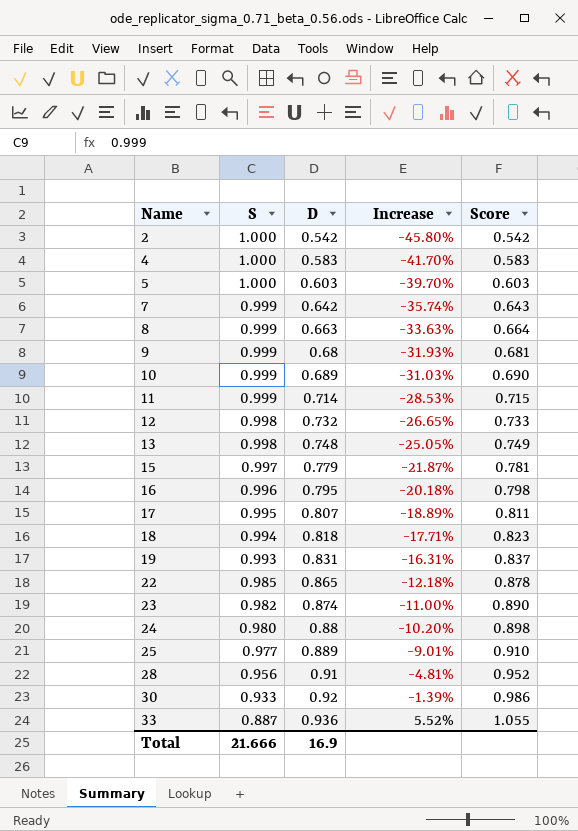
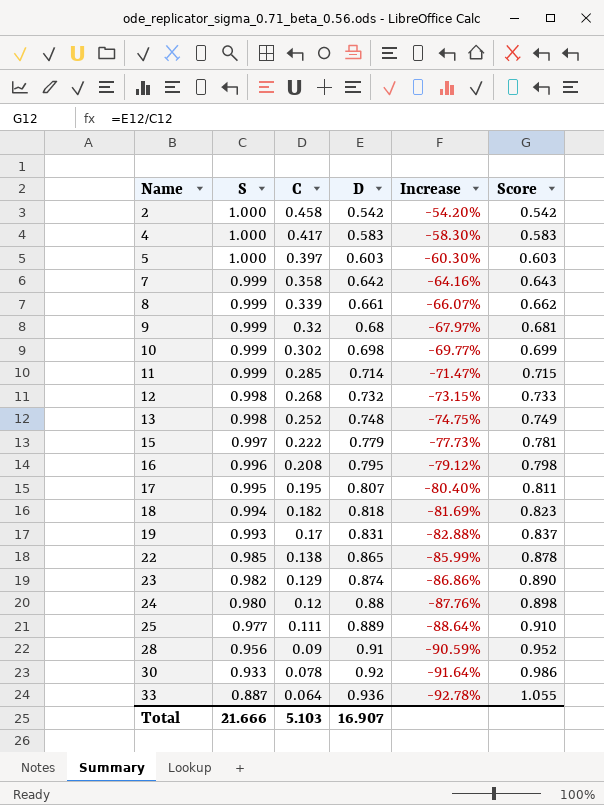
column C | position: none -> 3
column Increase | formula: ([D] - [S]) / [S] -> ([C] - [S]) / [S]
8 | D: 0.663 -> 0.661
8 | Score: 0.664 -> 0.662
10 | D: 0.689 -> 0.698
10 | Score: 0.690 -> 0.699
Total | D: 16.9 -> 16.907

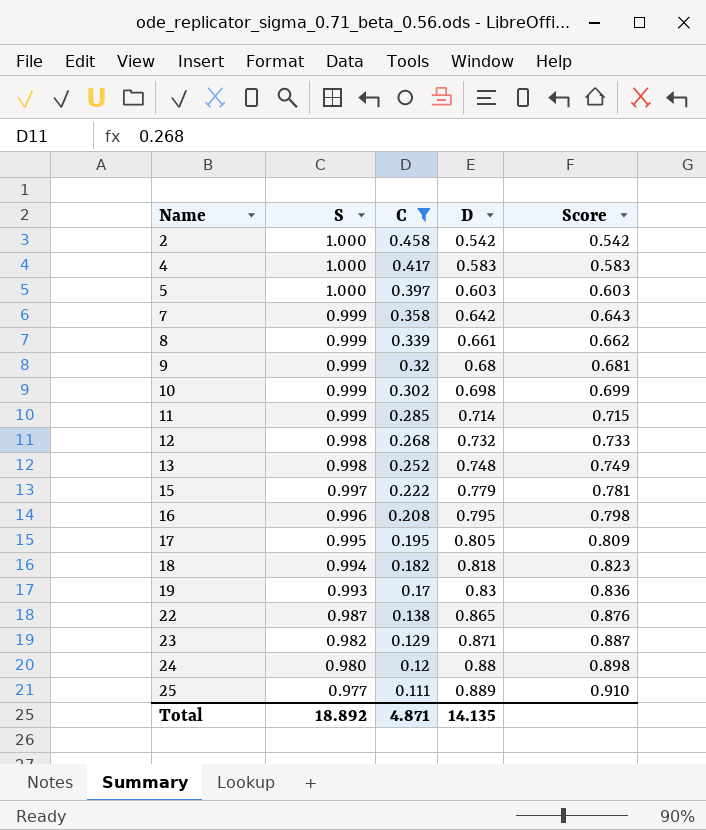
filter: none -> C >= 0.111
column Increase | formula: ([C] - [S]) / [S] -> none
17 | D: 0.807 -> 0.805
17 | Score: 0.811 -> 0.809
19 | D: 0.831 -> 0.83
19 | Score: 0.837 -> 0.836
22 | S: 0.985 -> 0.987
22 | Score: 0.878 -> 0.876
23 | D: 0.874 -> 0.871
23 | Score: 0.890 -> 0.887
Total | S: 21.666 -> 18.892
Total | C: 5.103 -> 4.871
Total | D: 16.907 -> 14.135

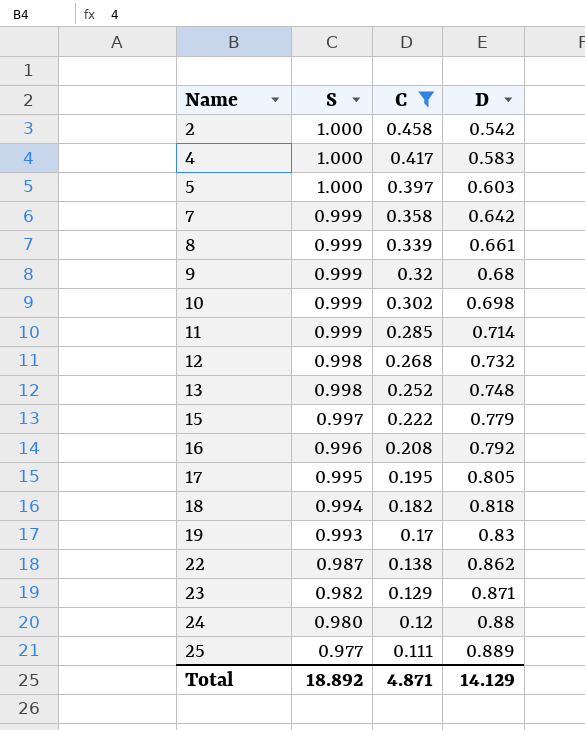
column Score | formula: [D] / [S] -> none
16 | D: 0.795 -> 0.792
22 | D: 0.865 -> 0.862
Total | D: 14.135 -> 14.129

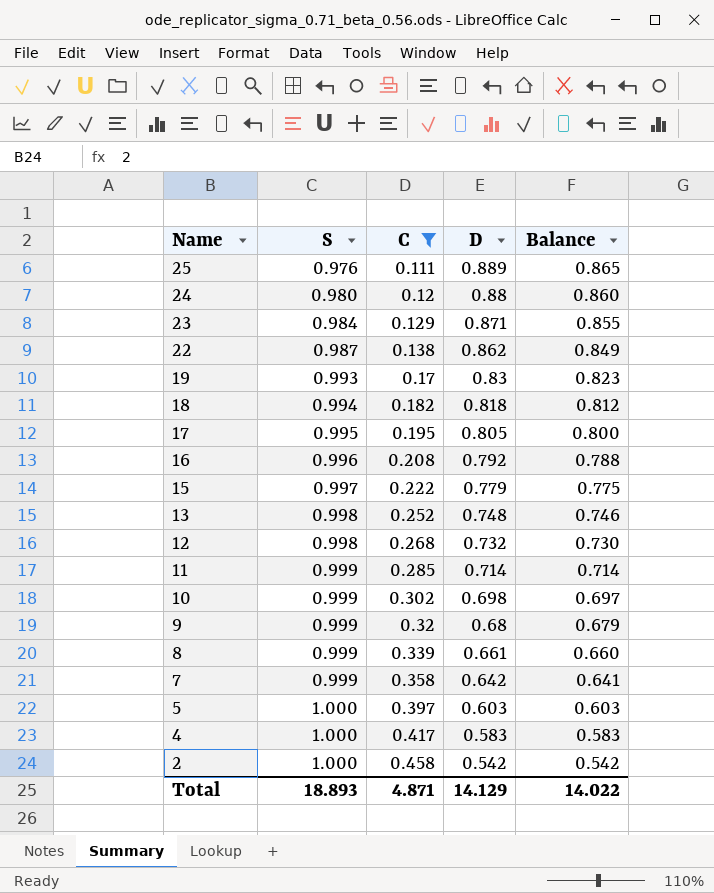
row order: Name ascending -> Name descending
column Balance | formula: none -> [S] - [C]
25 | S: 0.977 -> 0.976
23 | S: 0.982 -> 0.984
Total | S: 18.892 -> 18.893

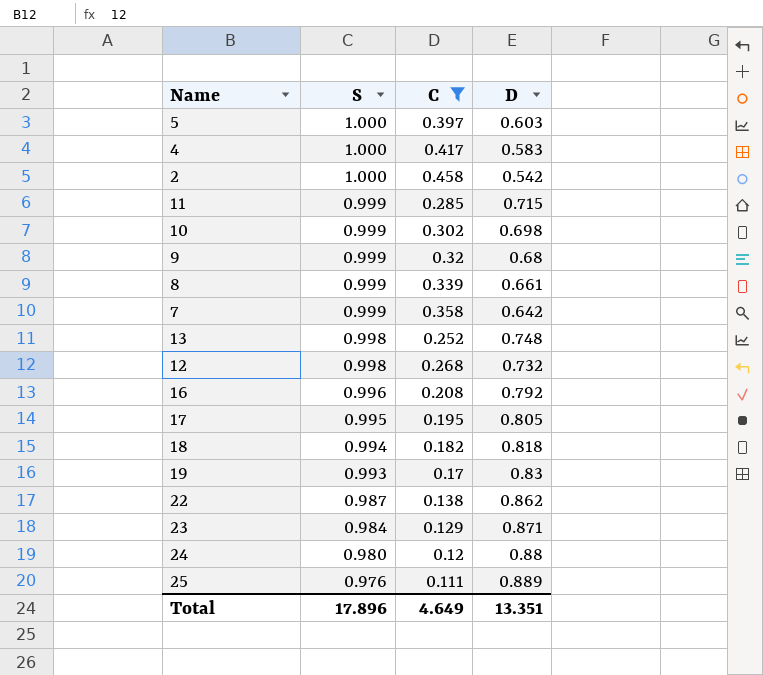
row order: Name descending -> S descending
column Balance | formula: [S] - [C] -> none
row 15: 0.997 | 0.222 | 0.779 | 0.775 -> none
11 | D: 0.714 -> 0.715
Total | S: 18.893 -> 17.896
Total | C: 4.871 -> 4.649
Total | D: 14.129 -> 13.351

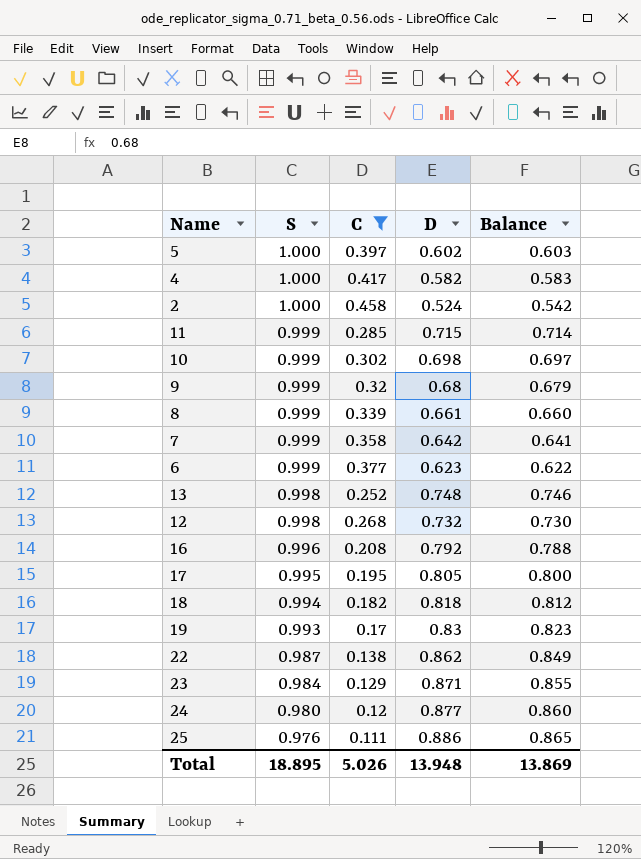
column Balance | formula: none -> [S] - [C]
5 | D: 0.603 -> 0.602
4 | D: 0.583 -> 0.582
2 | D: 0.542 -> 0.524
row 6: none -> 0.999 | 0.377 | 0.623 | 0.622
24 | D: 0.88 -> 0.877
25 | D: 0.889 -> 0.886
Total | S: 17.896 -> 18.895
Total | C: 4.649 -> 5.026
Total | D: 13.351 -> 13.948

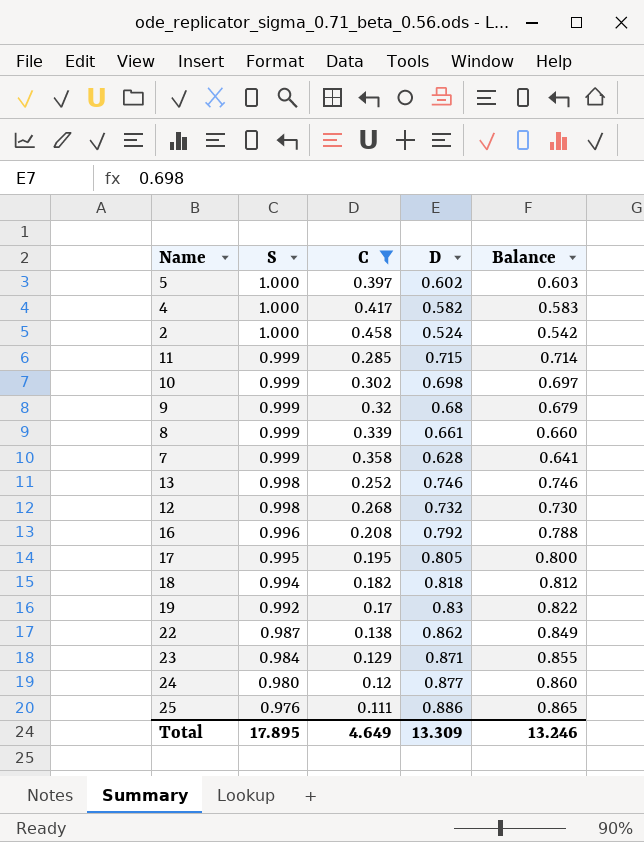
row 6: 0.999 | 0.377 | 0.623 | 0.622 -> none
7 | D: 0.642 -> 0.628
13 | D: 0.748 -> 0.746
19 | S: 0.993 -> 0.992
19 | Balance: 0.823 -> 0.822
Total | S: 18.895 -> 17.895
Total | C: 5.026 -> 4.649
Total | D: 13.948 -> 13.309
Total | Balance: 13.869 -> 13.246

